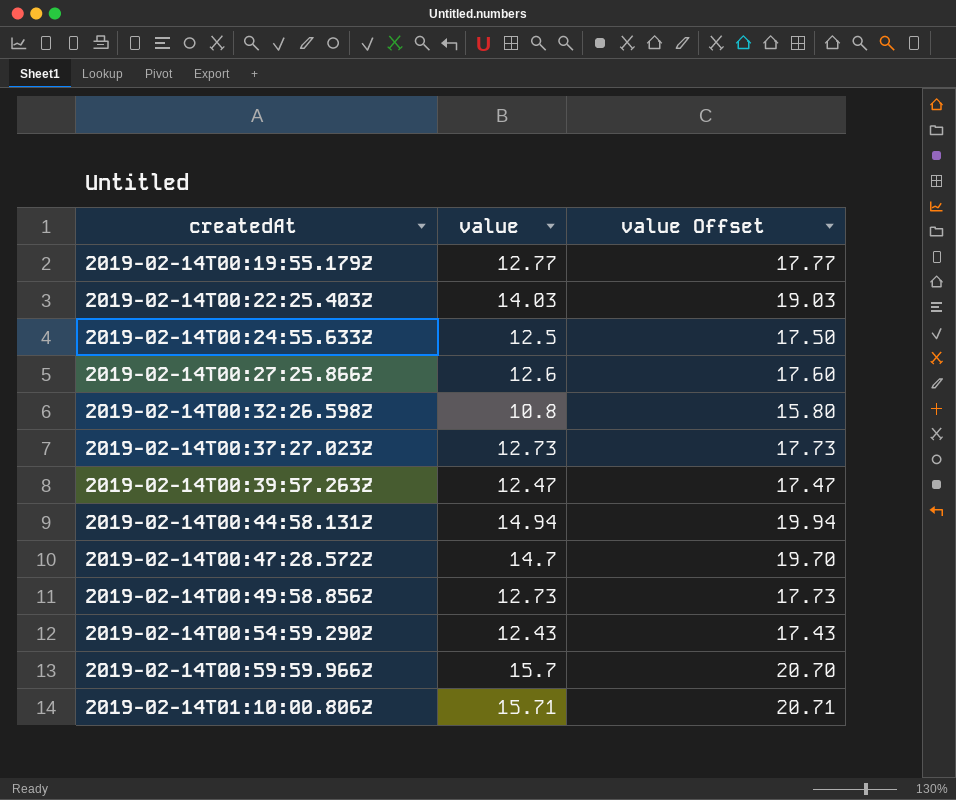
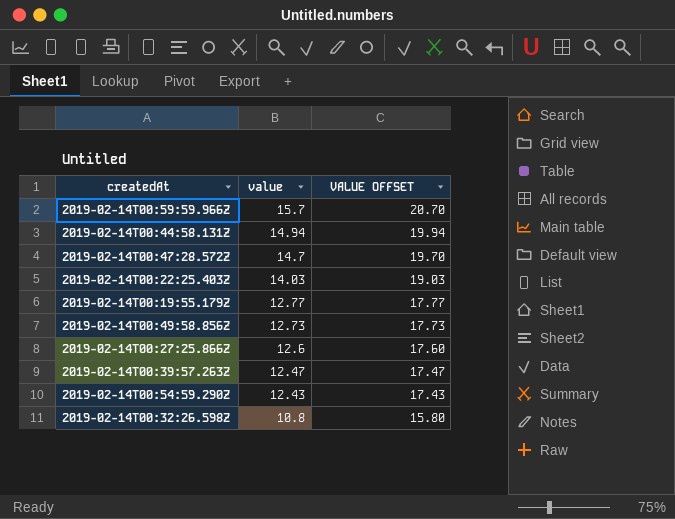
row order: createdAt ascending -> value descending
column name: value Offset -> VALUE OFFSET
row 2019-02-14T00:24:55.633Z: 12.5 | 17.50 -> none
row 2019-02-14T00:37:27.023Z: 12.73 | 17.73 -> none
row 2019-02-14T01:10:00.806Z: 15.71 | 20.71 -> none

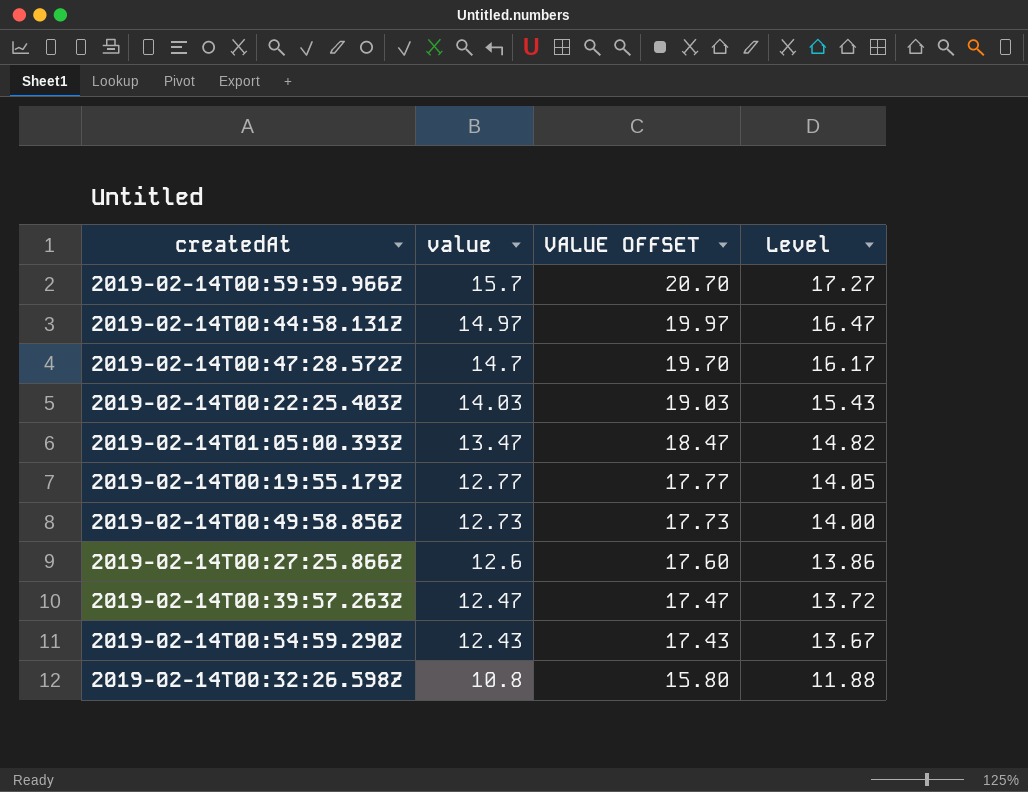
column Level | formula: none -> [value] * 1.1
2019-02-14T00:44:58.131Z | value: 14.94 -> 14.97
2019-02-14T00:44:58.131Z | VALUE OFFSET: 19.94 -> 19.97
row 2019-02-14T01:05:00.393Z: none -> 13.47 | 18.47 | 14.82

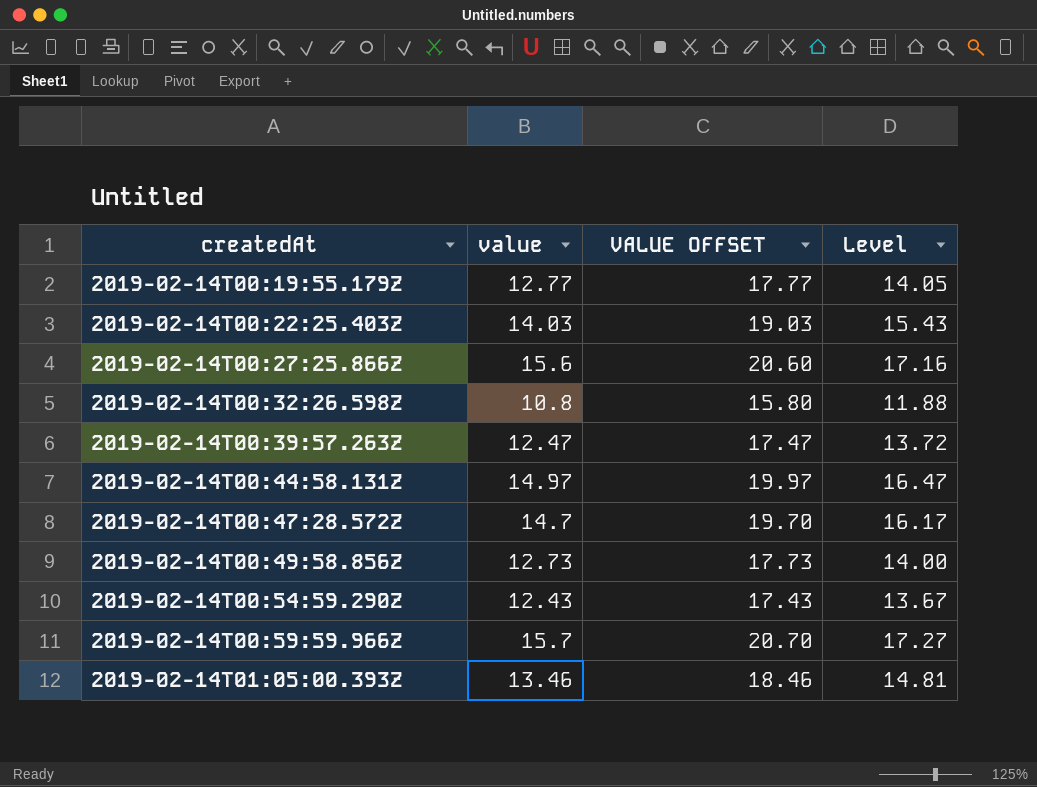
row order: value descending -> createdAt ascending
2019-02-14T00:27:25.866Z | value: 12.6 -> 15.6
2019-02-14T00:27:25.866Z | VALUE OFFSET: 17.60 -> 20.60
2019-02-14T00:27:25.866Z | Level: 13.86 -> 17.16
2019-02-14T01:05:00.393Z | value: 13.47 -> 13.46
2019-02-14T01:05:00.393Z | VALUE OFFSET: 18.47 -> 18.46
2019-02-14T01:05:00.393Z | Level: 14.82 -> 14.81

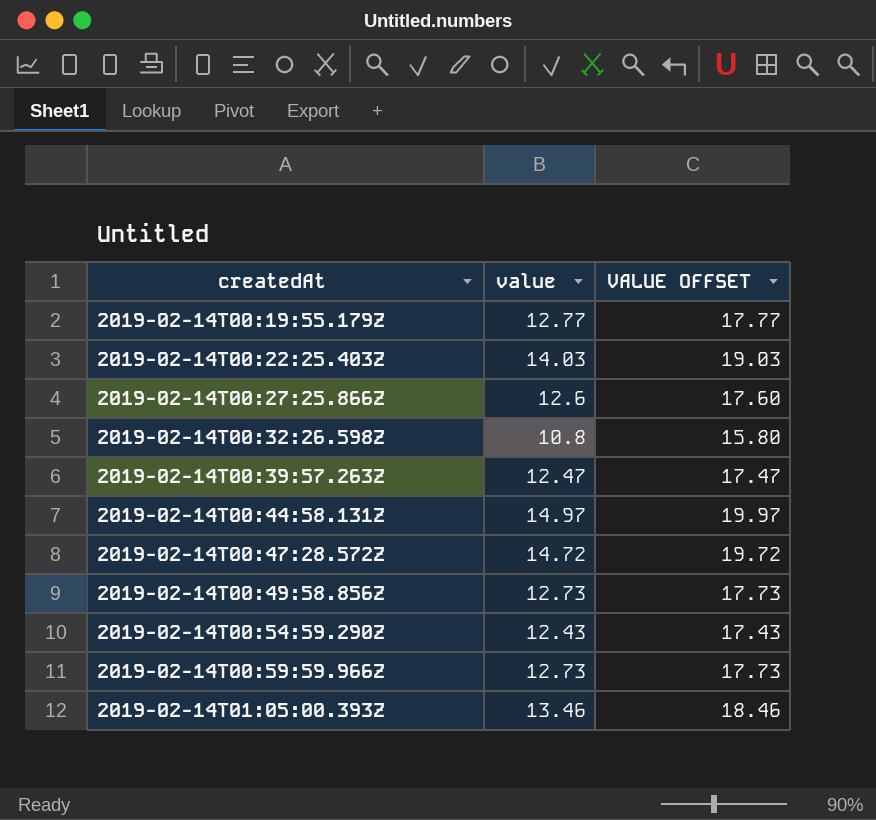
column Level | formula: [value] * 1.1 -> none
2019-02-14T00:27:25.866Z | value: 15.6 -> 12.6
2019-02-14T00:27:25.866Z | VALUE OFFSET: 20.60 -> 17.60
2019-02-14T00:47:28.572Z | value: 14.7 -> 14.72
2019-02-14T00:47:28.572Z | VALUE OFFSET: 19.70 -> 19.72
2019-02-14T00:59:59.966Z | value: 15.7 -> 12.73
2019-02-14T00:59:59.966Z | VALUE OFFSET: 20.70 -> 17.73

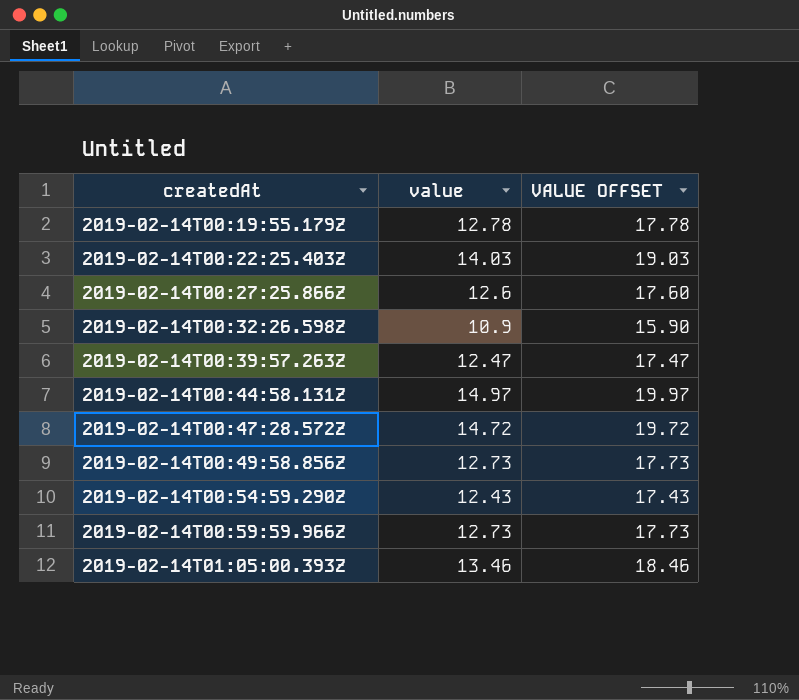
2019-02-14T00:19:55.179Z | value: 12.77 -> 12.78
2019-02-14T00:19:55.179Z | VALUE OFFSET: 17.77 -> 17.78
2019-02-14T00:32:26.598Z | value: 10.8 -> 10.9
2019-02-14T00:32:26.598Z | VALUE OFFSET: 15.80 -> 15.90

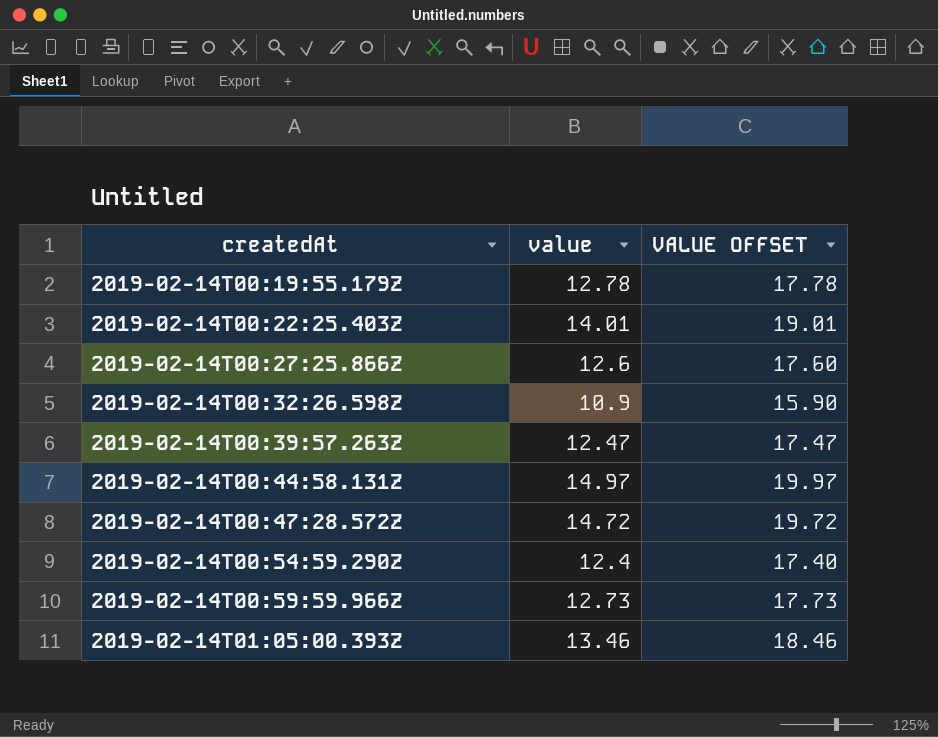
row 2019-02-14T00:49:58.856Z: 12.73 | 17.73 -> none
2019-02-14T00:22:25.403Z | value: 14.03 -> 14.01
2019-02-14T00:22:25.403Z | VALUE OFFSET: 19.03 -> 19.01
2019-02-14T00:54:59.290Z | value: 12.43 -> 12.4
2019-02-14T00:54:59.290Z | VALUE OFFSET: 17.43 -> 17.40

